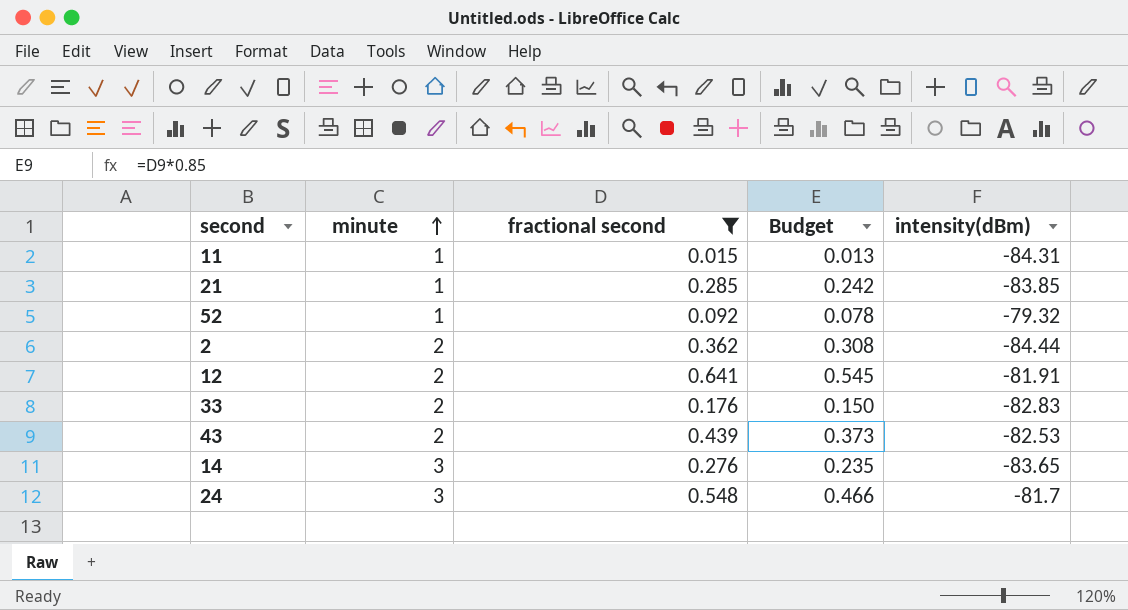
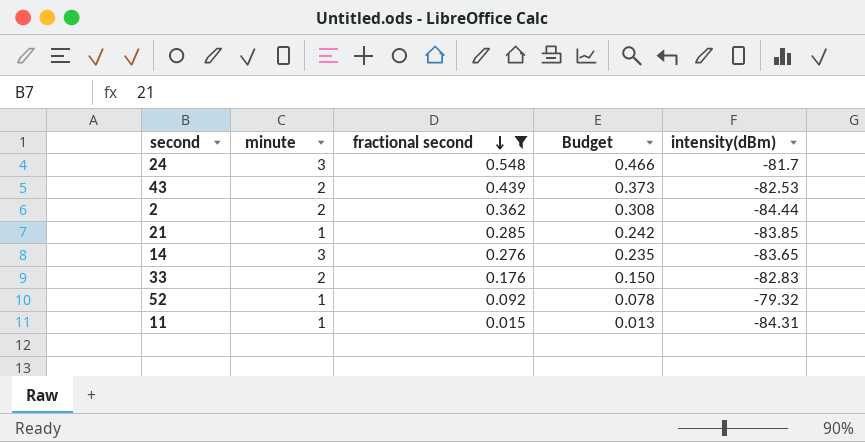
row order: minute ascending -> fractional second descending
row 12: 2 | 0.641 | 0.545 | -81.91 -> none

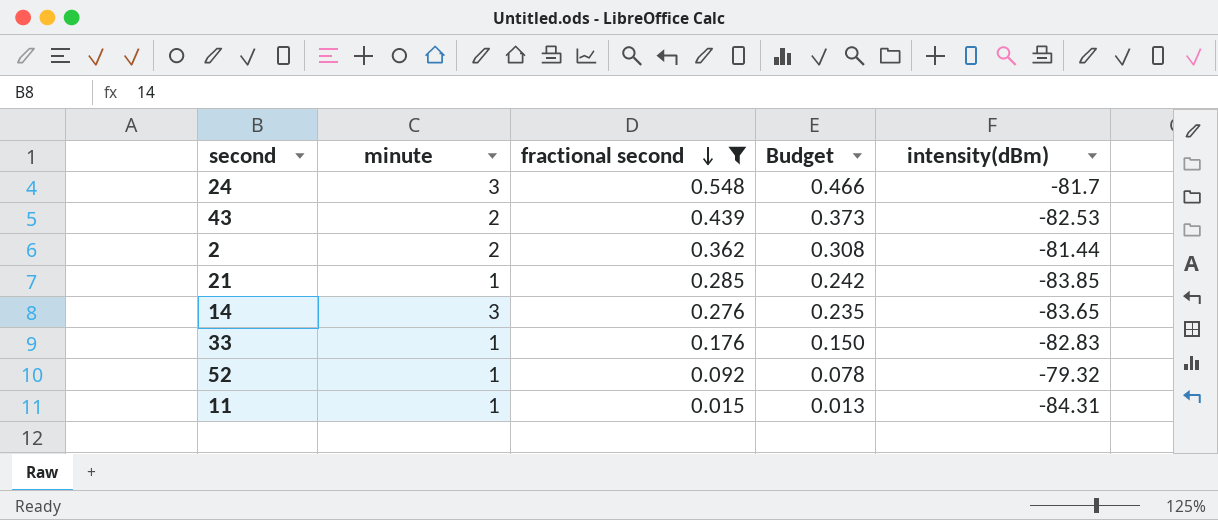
2 | intensity(dBm): -84.44 -> -81.44
33 | minute: 2 -> 1

